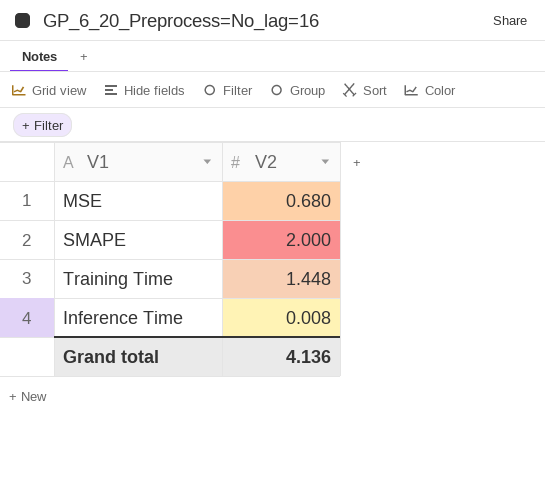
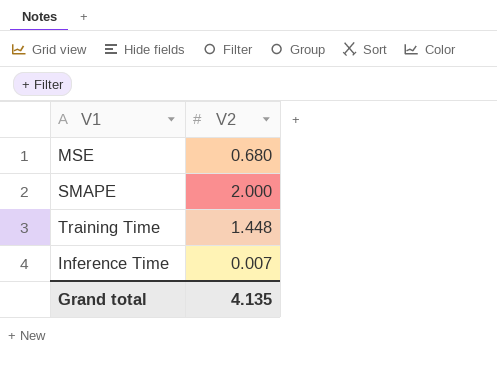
Inference Time | V2: 0.008 -> 0.007
Grand total | V2: 4.136 -> 4.135

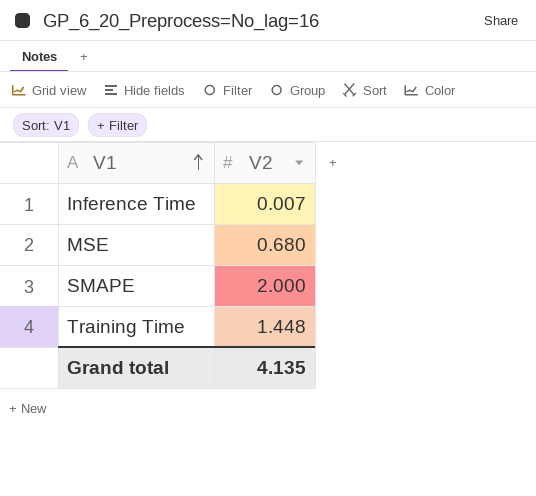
row order: none -> V1 ascending

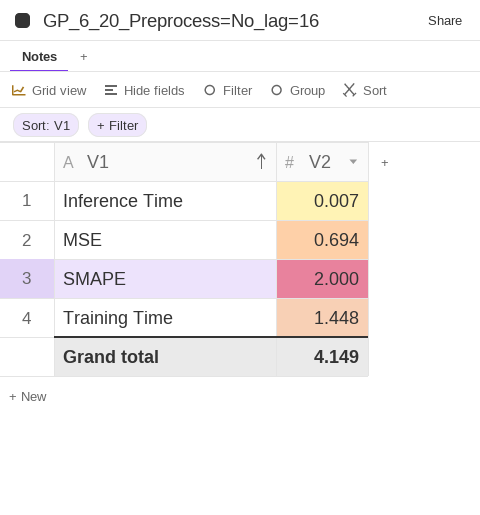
MSE | V2: 0.680 -> 0.694
Grand total | V2: 4.135 -> 4.149

